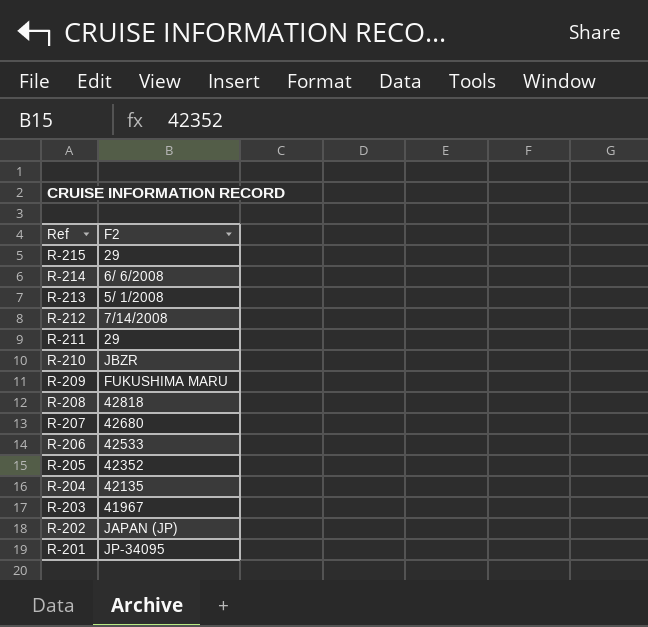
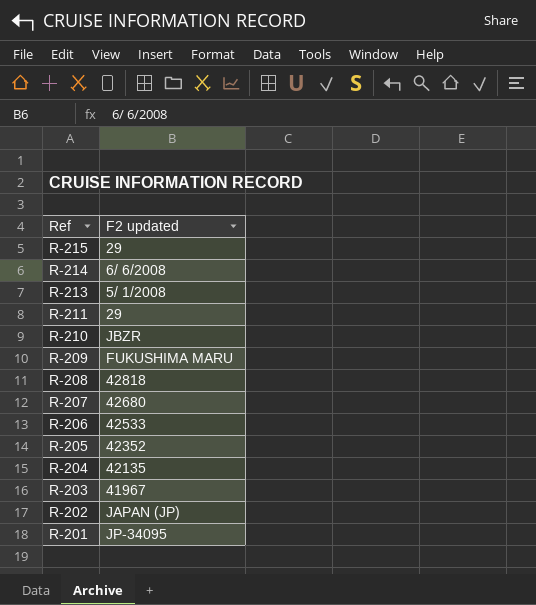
column name: F2 -> F2 updated
row R-212: 7/14/2008 -> none

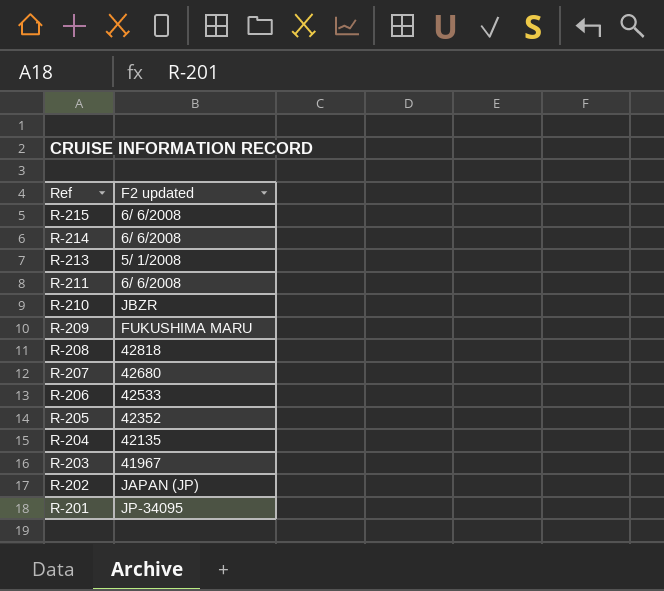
R-215 | F2 updated: 29 -> 6/ 6/2008
R-211 | F2 updated: 29 -> 6/ 6/2008

